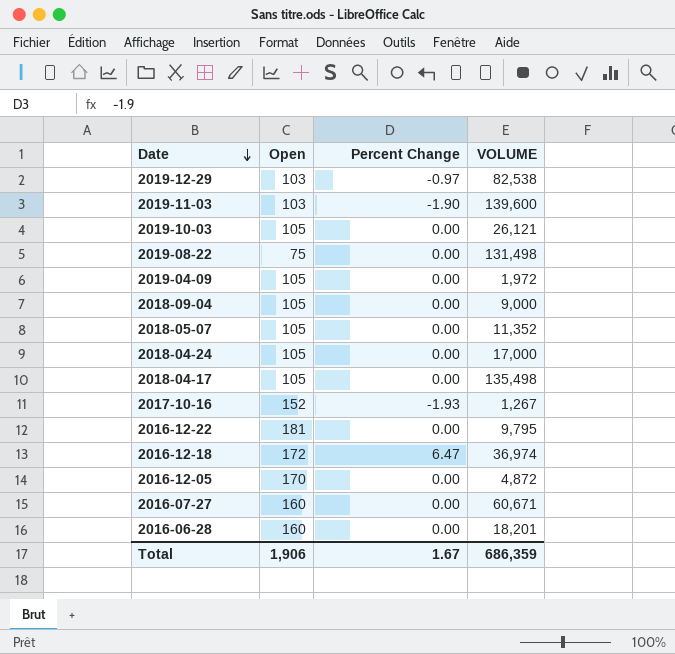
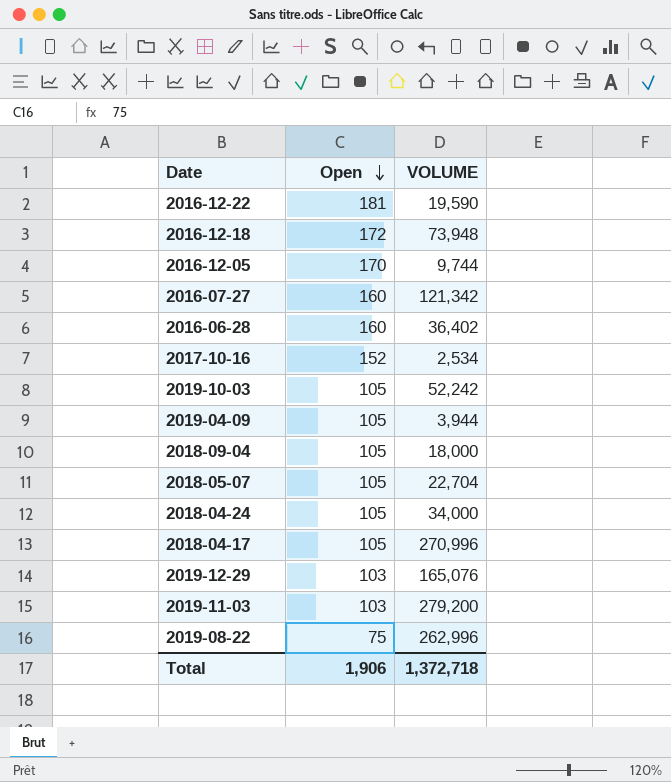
row order: Date descending -> Open descending
column Percent Change | position: 3 -> none
2016-12-22 | VOLUME: 9,795 -> 19,590
2016-12-18 | VOLUME: 36,974 -> 73,948
2016-12-05 | VOLUME: 4,872 -> 9,744
2016-07-27 | VOLUME: 60,671 -> 121,342
2016-06-28 | VOLUME: 18,201 -> 36,402
2017-10-16 | VOLUME: 1,267 -> 2,534
2019-10-03 | VOLUME: 26,121 -> 52,242
2019-04-09 | VOLUME: 1,972 -> 3,944
2018-09-04 | VOLUME: 9,000 -> 18,000
2018-05-07 | VOLUME: 11,352 -> 22,704
2018-04-24 | VOLUME: 17,000 -> 34,000
2018-04-17 | VOLUME: 135,498 -> 270,996
2019-12-29 | VOLUME: 82,538 -> 165,076
2019-11-03 | VOLUME: 139,600 -> 279,200
2019-08-22 | VOLUME: 131,498 -> 262,996
Total | VOLUME: 686,359 -> 1,372,718

